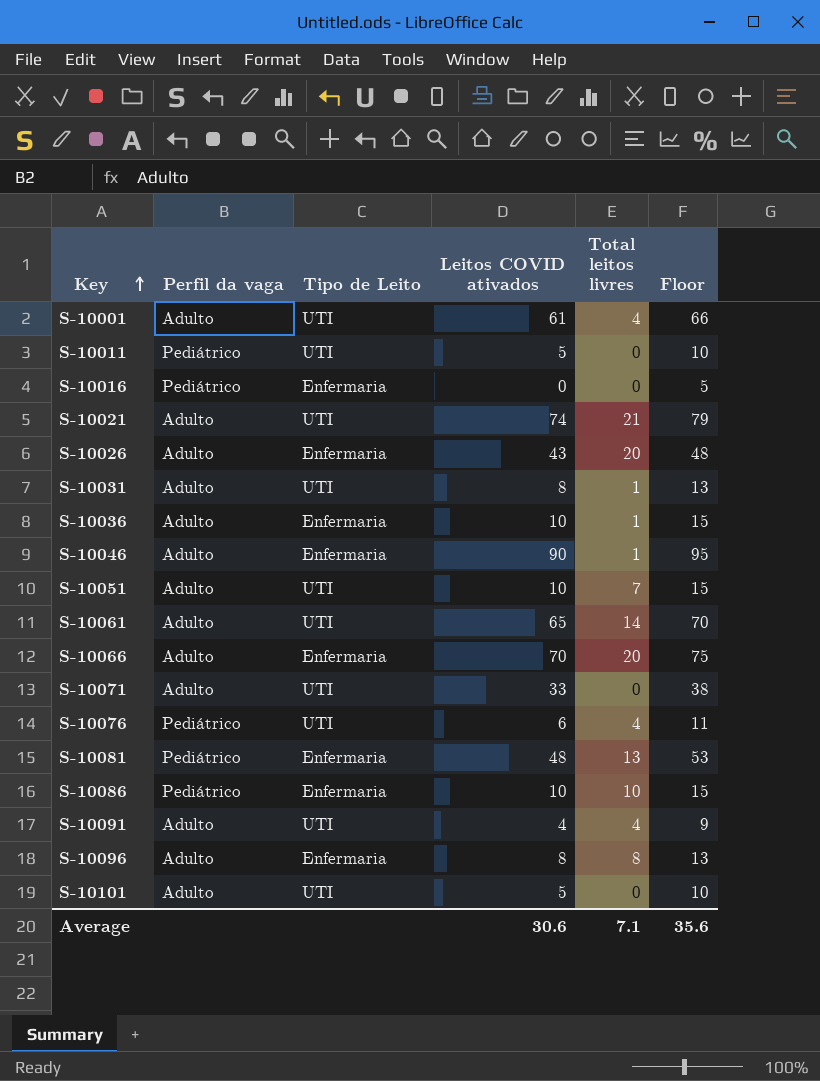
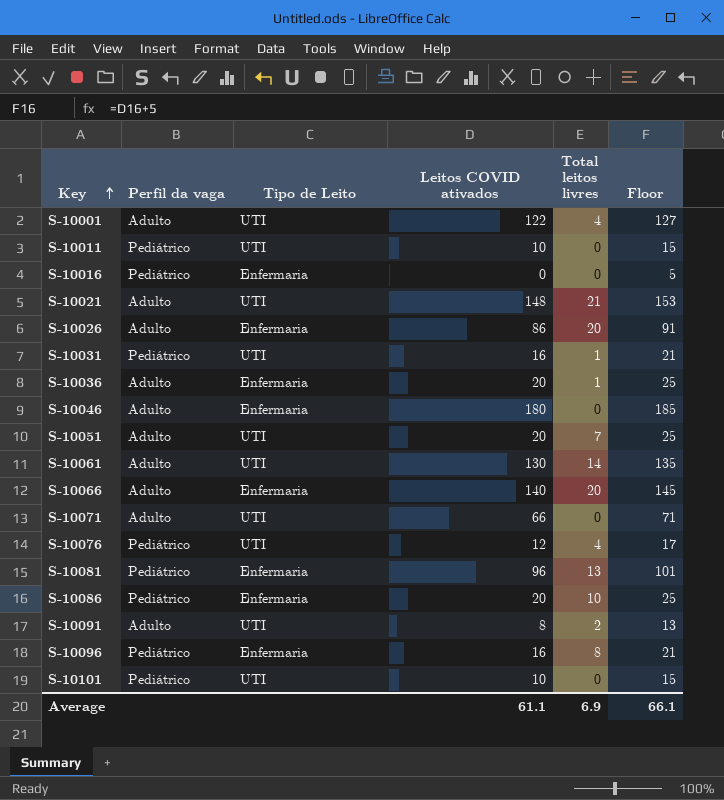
S-10001 | Leitos COVID ativados: 61 -> 122
S-10001 | Floor: 66 -> 127
S-10011 | Leitos COVID ativados: 5 -> 10
S-10011 | Floor: 10 -> 15
S-10021 | Leitos COVID ativados: 74 -> 148
S-10021 | Floor: 79 -> 153
S-10026 | Leitos COVID ativados: 43 -> 86
S-10026 | Floor: 48 -> 91
S-10031 | Perfil da vaga: Adulto -> Pediátrico
S-10031 | Leitos COVID ativados: 8 -> 16
S-10031 | Floor: 13 -> 21
S-10036 | Leitos COVID ativados: 10 -> 20
S-10036 | Floor: 15 -> 25
S-10046 | Leitos COVID ativados: 90 -> 180
S-10046 | Total leitos livres: 1 -> 0
S-10046 | Floor: 95 -> 185
S-10051 | Leitos COVID ativados: 10 -> 20
S-10051 | Floor: 15 -> 25
S-10061 | Leitos COVID ativados: 65 -> 130
S-10061 | Floor: 70 -> 135
S-10066 | Leitos COVID ativados: 70 -> 140
S-10066 | Floor: 75 -> 145
S-10071 | Leitos COVID ativados: 33 -> 66
S-10071 | Floor: 38 -> 71
S-10076 | Leitos COVID ativados: 6 -> 12
S-10076 | Floor: 11 -> 17
S-10081 | Leitos COVID ativados: 48 -> 96
S-10081 | Floor: 53 -> 101
S-10086 | Leitos COVID ativados: 10 -> 20
S-10086 | Floor: 15 -> 25
S-10091 | Leitos COVID ativados: 4 -> 8
S-10091 | Total leitos livres: 4 -> 2
S-10091 | Floor: 9 -> 13
S-10096 | Perfil da vaga: Adulto -> Pediátrico
S-10096 | Leitos COVID ativados: 8 -> 16
S-10096 | Floor: 13 -> 21
S-10101 | Perfil da vaga: Adulto -> Pediátrico
S-10101 | Leitos COVID ativados: 5 -> 10
S-10101 | Floor: 10 -> 15
Average | Leitos COVID ativados: 30.6 -> 61.1
Average | Total leitos livres: 7.1 -> 6.9
Average | Floor: 35.6 -> 66.1

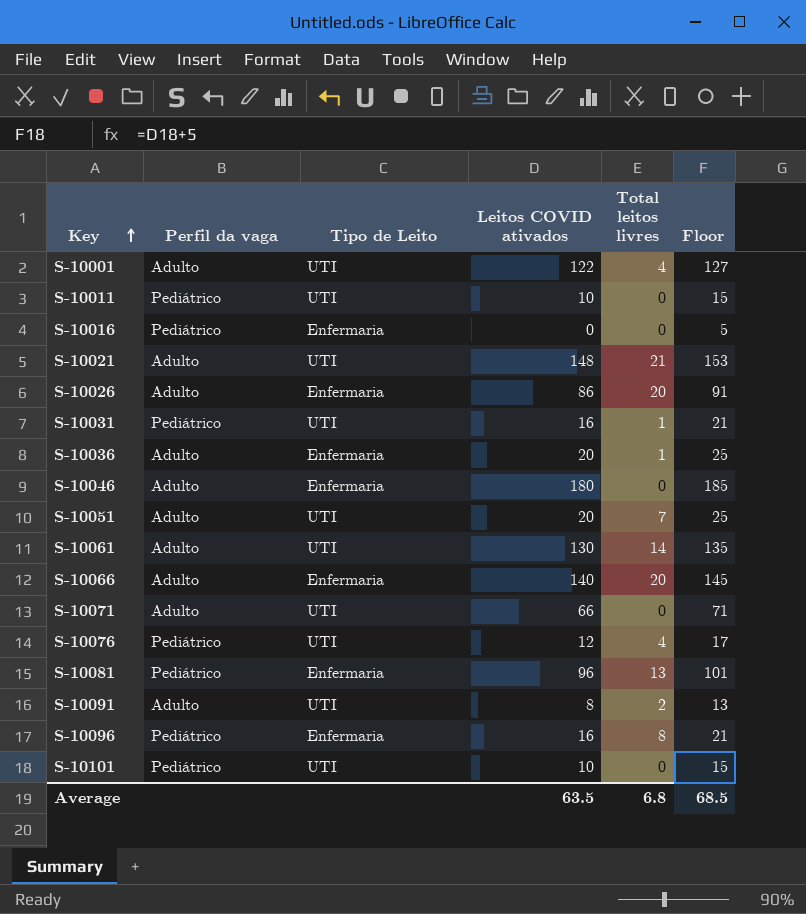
row S-10086: Pediátrico | Enfermaria | 20 | 10 | 25 -> none
Average | Leitos COVID ativados: 61.1 -> 63.5
Average | Total leitos livres: 6.9 -> 6.8
Average | Floor: 66.1 -> 68.5

